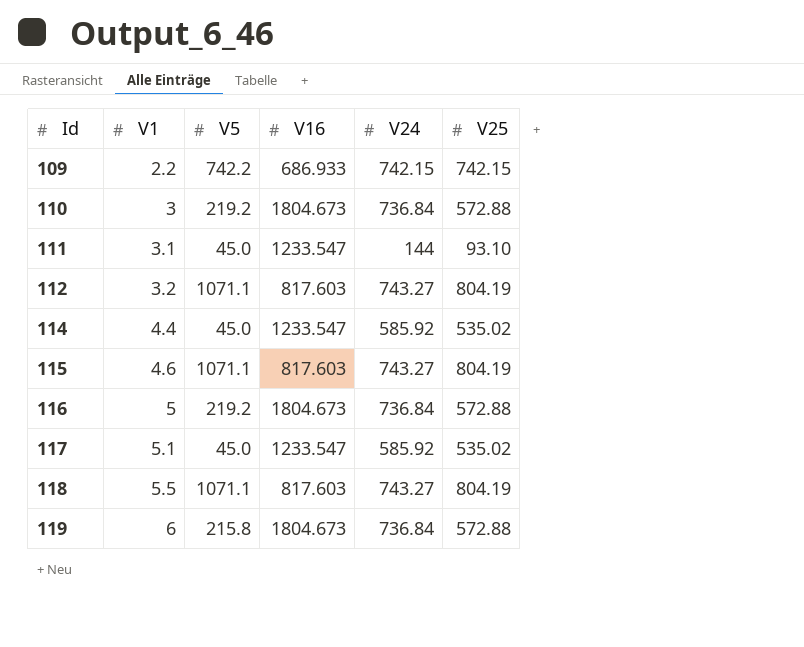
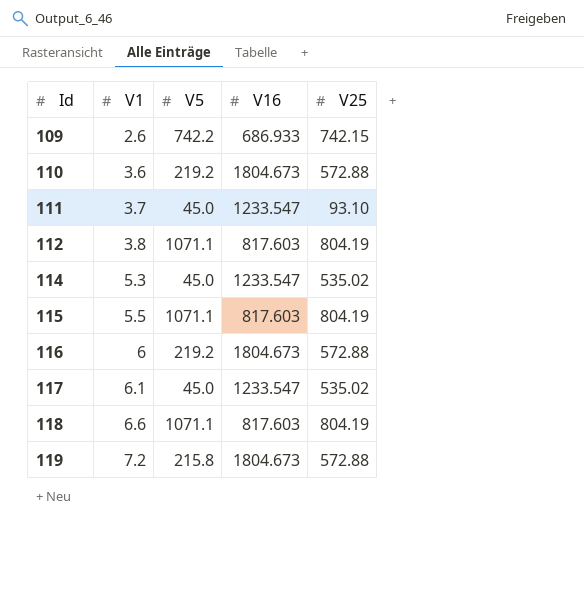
column V24 | position: 5 -> none
109 | V1: 2.2 -> 2.6
110 | V1: 3 -> 3.6
111 | V1: 3.1 -> 3.7
112 | V1: 3.2 -> 3.8
114 | V1: 4.4 -> 5.3
115 | V1: 4.6 -> 5.5
116 | V1: 5 -> 6
117 | V1: 5.1 -> 6.1
118 | V1: 5.5 -> 6.6
119 | V1: 6 -> 7.2

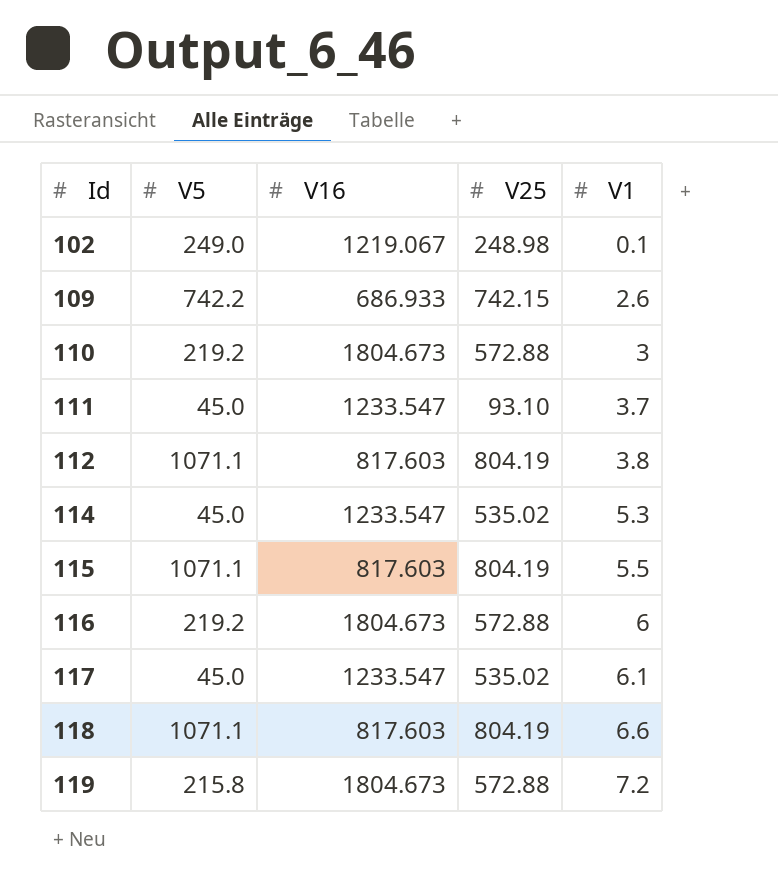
column V1 | position: 2 -> 5
row 102: none -> 249.0 | 1219.067 | 248.98 | 0.1
110 | V1: 3.6 -> 3

